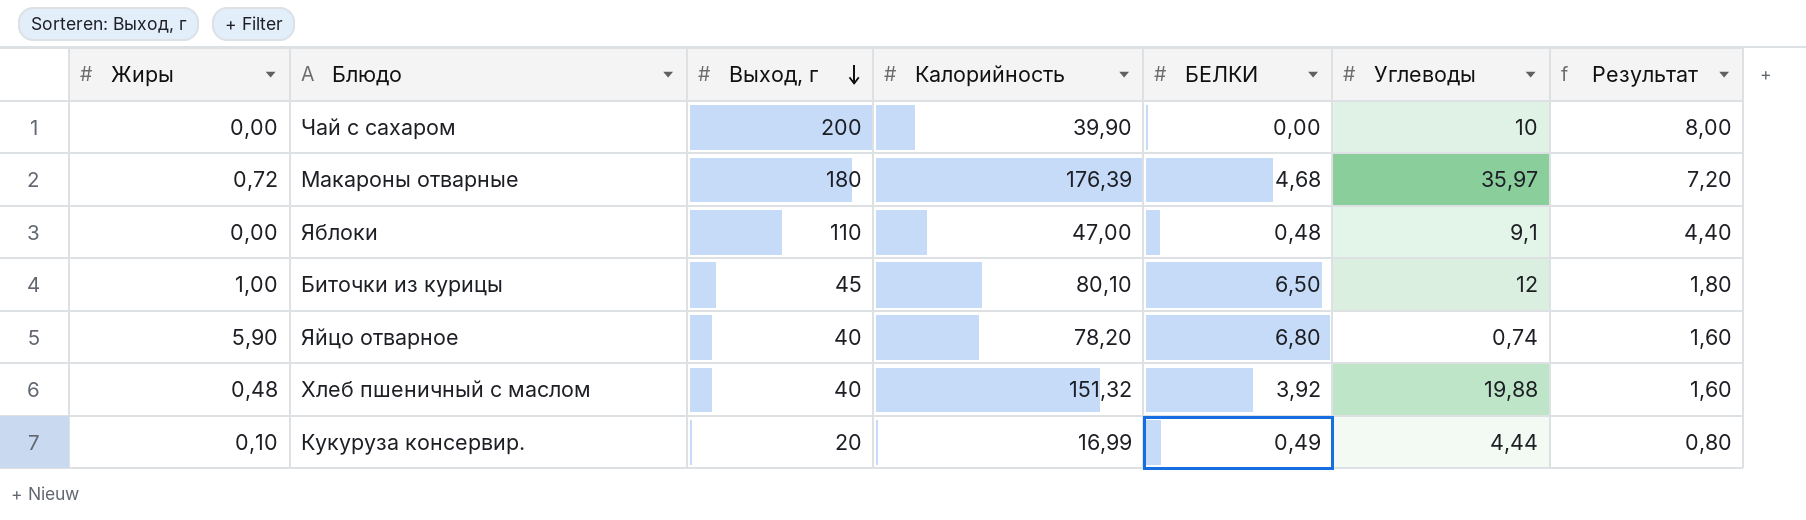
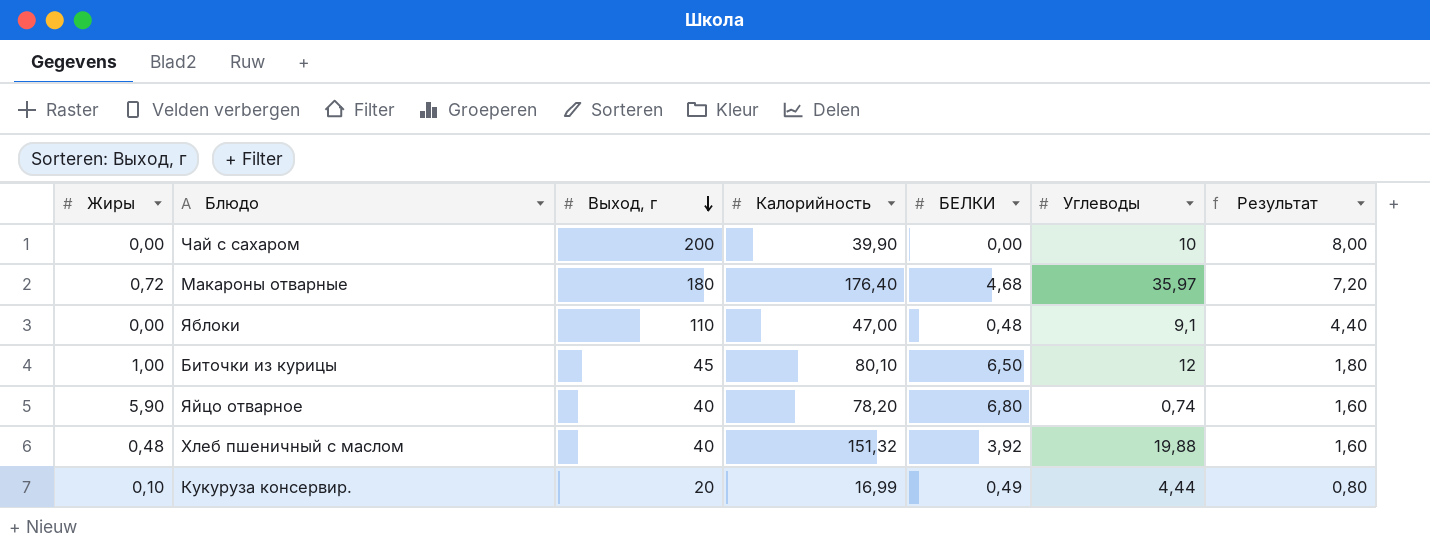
Макароны отварные | Калорийность: 176,39 -> 176,40

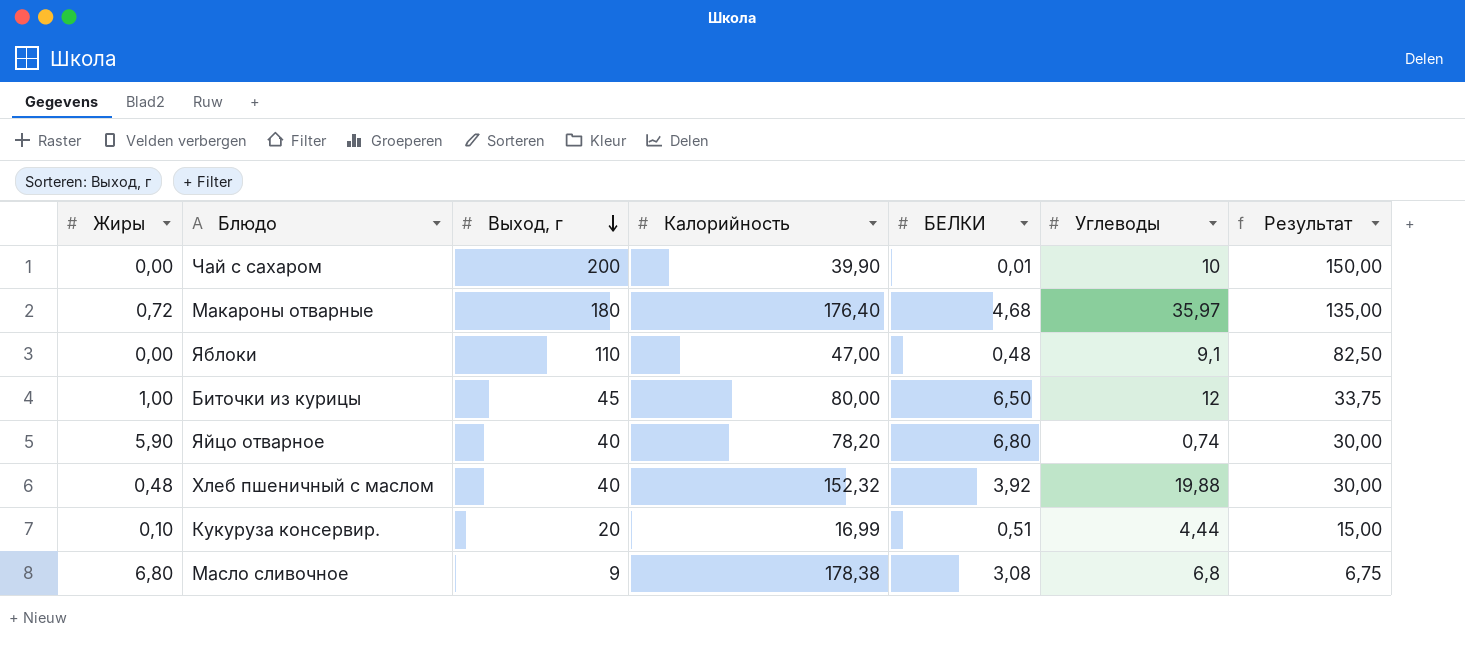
column Результат | formula: [Выход, г] * 0,04 -> [Выход, г] * 0,75
Чай с сахаром | БЕЛКИ: 0,00 -> 0,01
Биточки из курицы | Калорийность: 80,10 -> 80,00
Хлеб пшеничный с маслом | Калорийность: 151,32 -> 152,32
Кукуруза консервир. | БЕЛКИ: 0,49 -> 0,51
row Масло сливочное: none -> 6,80 | 9 | 178,38 | 3,08 | 6,8 | 6,75

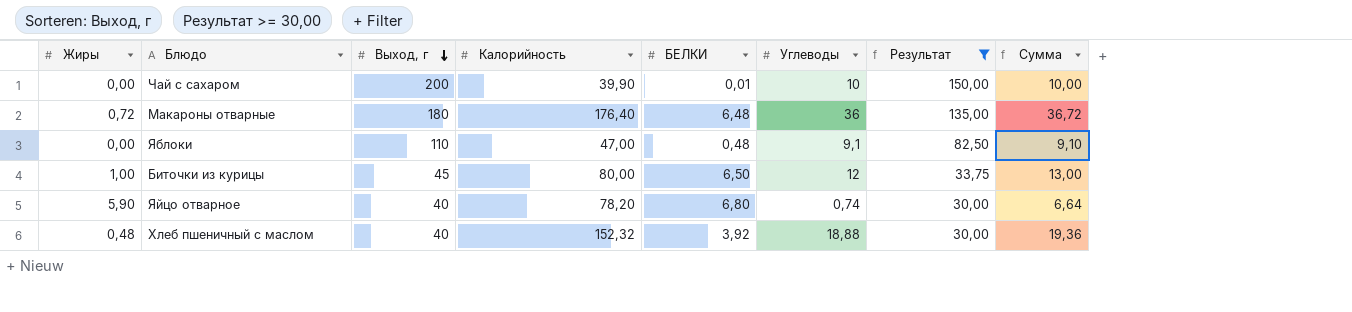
filter: none -> Результат >= 30,00
column Сумма | formula: none -> [Жиры] + [Углеводы]
Макароны отварные | БЕЛКИ: 4,68 -> 6,48
Макароны отварные | Углеводы: 35,97 -> 36
Хлеб пшеничный с маслом | Углеводы: 19,88 -> 18,88

